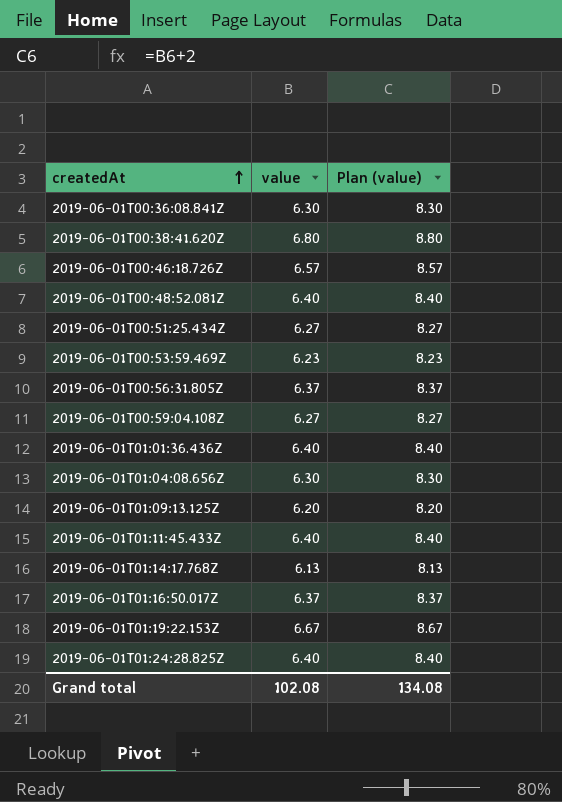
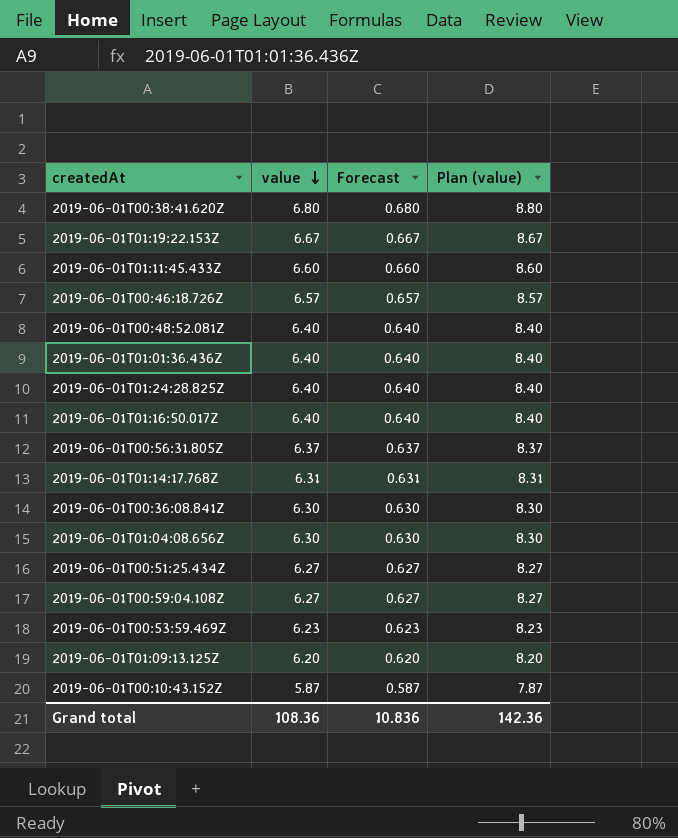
row order: createdAt ascending -> value descending
column Forecast | formula: none -> [value] * 0.1
2019-06-01T01:11:45.433Z | value: 6.40 -> 6.60
2019-06-01T01:11:45.433Z | Plan (value): 8.40 -> 8.60
2019-06-01T01:16:50.017Z | value: 6.37 -> 6.40
2019-06-01T01:16:50.017Z | Plan (value): 8.37 -> 8.40
2019-06-01T01:14:17.768Z | value: 6.13 -> 6.31
2019-06-01T01:14:17.768Z | Plan (value): 8.13 -> 8.31
row 2019-06-01T00:10:43.152Z: none -> 5.87 | 0.587 | 7.87
Grand total | value: 102.08 -> 108.36
Grand total | Plan (value): 134.08 -> 142.36

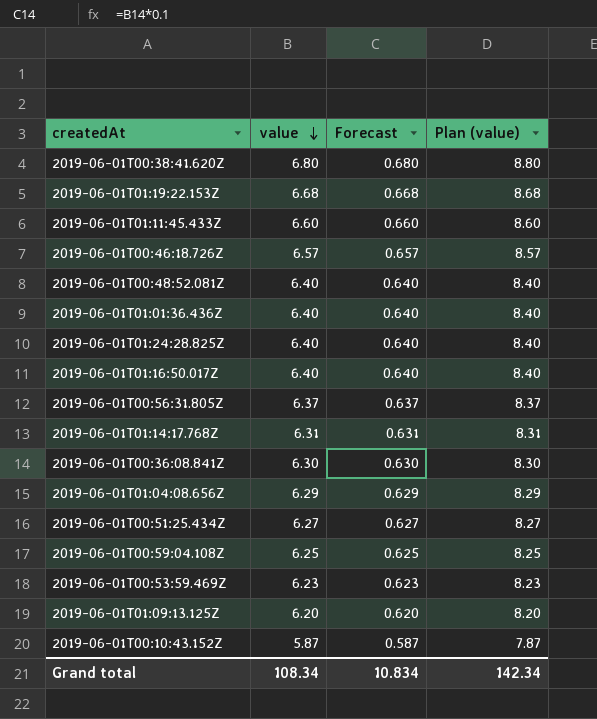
2019-06-01T01:19:22.153Z | value: 6.67 -> 6.68
2019-06-01T01:19:22.153Z | Forecast: 0.667 -> 0.668
2019-06-01T01:19:22.153Z | Plan (value): 8.67 -> 8.68
2019-06-01T01:04:08.656Z | value: 6.30 -> 6.29
2019-06-01T01:04:08.656Z | Forecast: 0.630 -> 0.629
2019-06-01T01:04:08.656Z | Plan (value): 8.30 -> 8.29
2019-06-01T00:59:04.108Z | value: 6.27 -> 6.25
2019-06-01T00:59:04.108Z | Forecast: 0.627 -> 0.625
2019-06-01T00:59:04.108Z | Plan (value): 8.27 -> 8.25
Grand total | value: 108.36 -> 108.34
Grand total | Forecast: 10.836 -> 10.834
Grand total | Plan (value): 142.36 -> 142.34

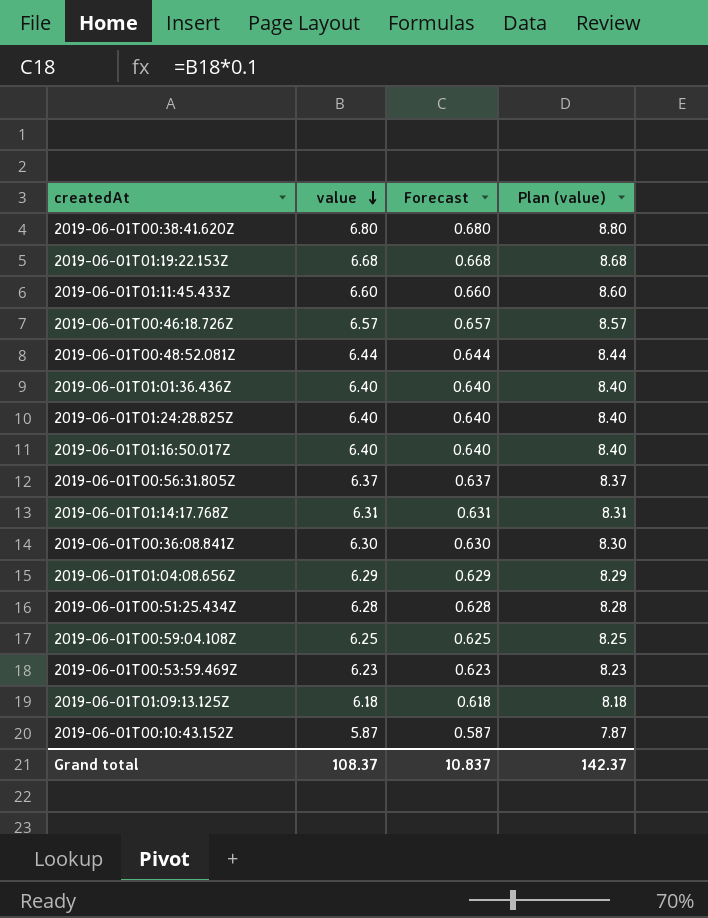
2019-06-01T00:48:52.081Z | value: 6.40 -> 6.44
2019-06-01T00:48:52.081Z | Forecast: 0.640 -> 0.644
2019-06-01T00:48:52.081Z | Plan (value): 8.40 -> 8.44
2019-06-01T00:51:25.434Z | value: 6.27 -> 6.28
2019-06-01T00:51:25.434Z | Forecast: 0.627 -> 0.628
2019-06-01T00:51:25.434Z | Plan (value): 8.27 -> 8.28
2019-06-01T01:09:13.125Z | value: 6.20 -> 6.18
2019-06-01T01:09:13.125Z | Forecast: 0.620 -> 0.618
2019-06-01T01:09:13.125Z | Plan (value): 8.20 -> 8.18
Grand total | value: 108.34 -> 108.37
Grand total | Forecast: 10.834 -> 10.837
Grand total | Plan (value): 142.34 -> 142.37

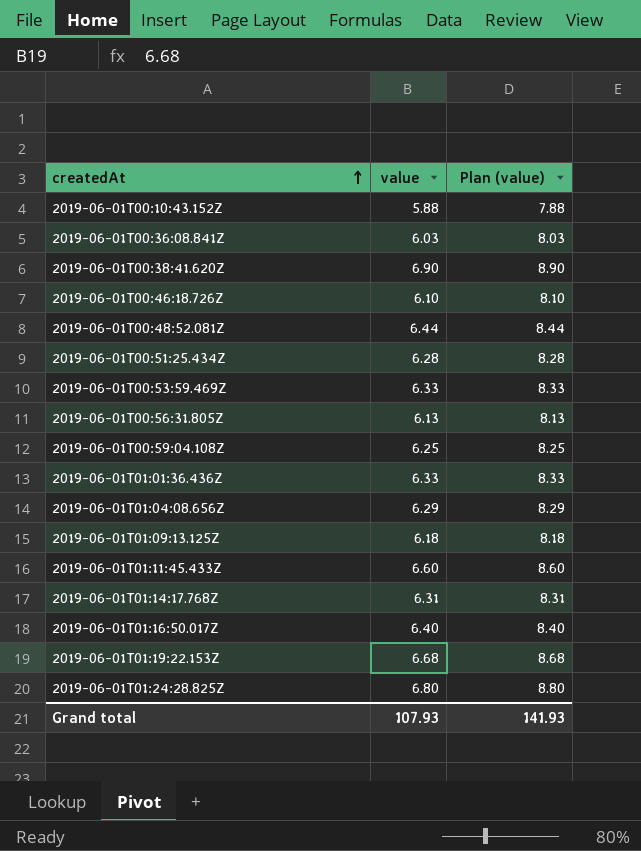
row order: value descending -> createdAt ascending
column Forecast | formula: [value] * 0.1 -> none
2019-06-01T00:10:43.152Z | value: 5.87 -> 5.88
2019-06-01T00:10:43.152Z | Plan (value): 7.87 -> 7.88
2019-06-01T00:36:08.841Z | value: 6.30 -> 6.03
2019-06-01T00:36:08.841Z | Plan (value): 8.30 -> 8.03
2019-06-01T00:38:41.620Z | value: 6.80 -> 6.90
2019-06-01T00:38:41.620Z | Plan (value): 8.80 -> 8.90
2019-06-01T00:46:18.726Z | value: 6.57 -> 6.10
2019-06-01T00:46:18.726Z | Plan (value): 8.57 -> 8.10
2019-06-01T00:53:59.469Z | value: 6.23 -> 6.33
2019-06-01T00:53:59.469Z | Plan (value): 8.23 -> 8.33
2019-06-01T00:56:31.805Z | value: 6.37 -> 6.13
2019-06-01T00:56:31.805Z | Plan (value): 8.37 -> 8.13
2019-06-01T01:01:36.436Z | value: 6.40 -> 6.33
2019-06-01T01:01:36.436Z | Plan (value): 8.40 -> 8.33
2019-06-01T01:24:28.825Z | value: 6.40 -> 6.80
2019-06-01T01:24:28.825Z | Plan (value): 8.40 -> 8.80
Grand total | value: 108.37 -> 107.93
Grand total | Plan (value): 142.37 -> 141.93

